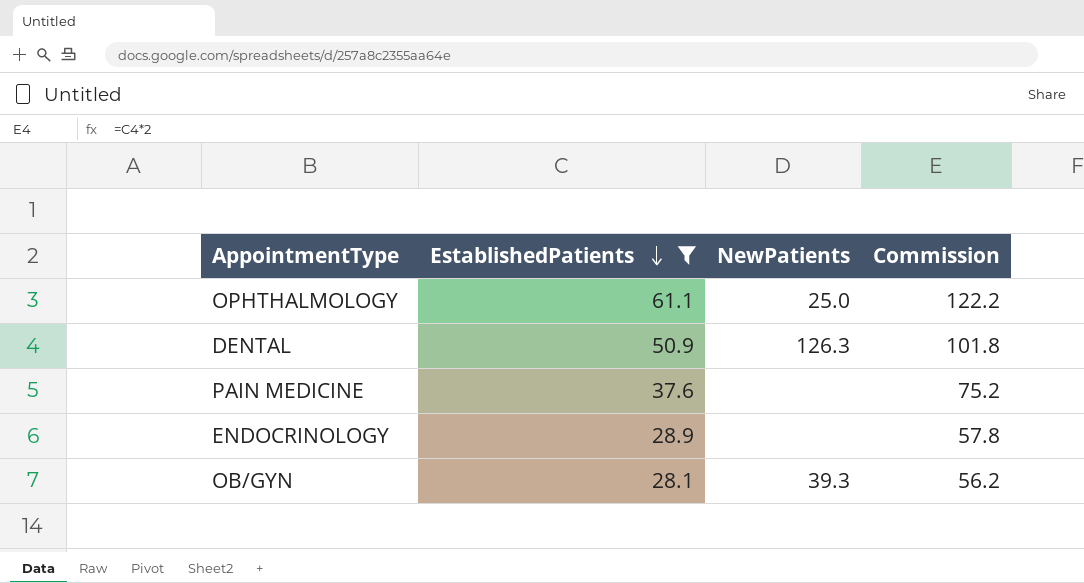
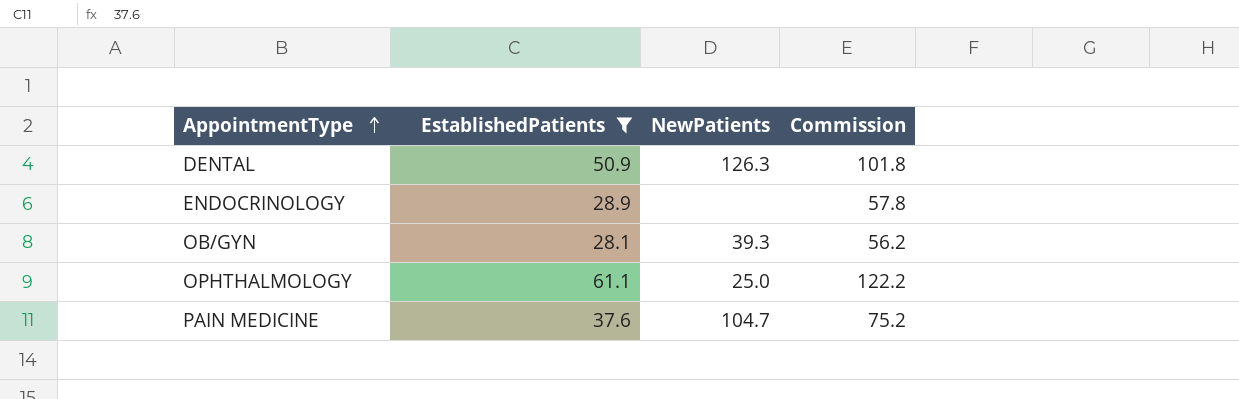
row order: EstablishedPatients descending -> AppointmentType ascending
PAIN MEDICINE | NewPatients: none -> 104.7

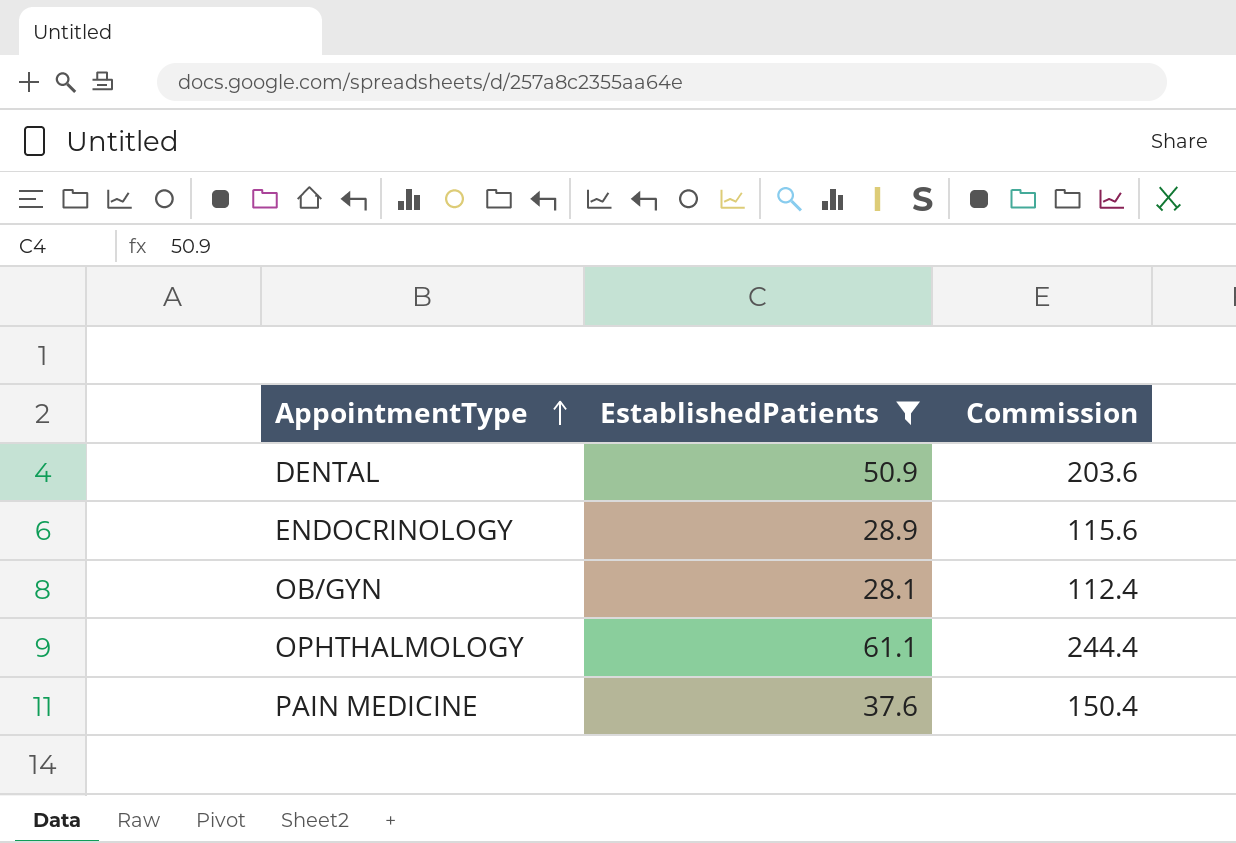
column NewPatients | position: 3 -> none
column Commission | formula: [EstablishedPatients] * 2 -> [EstablishedPatients] * 4

